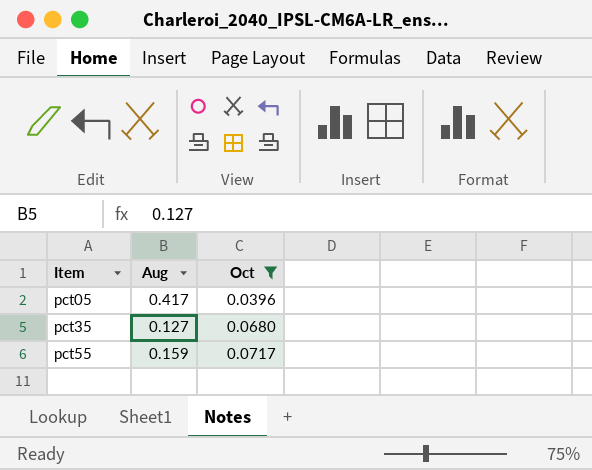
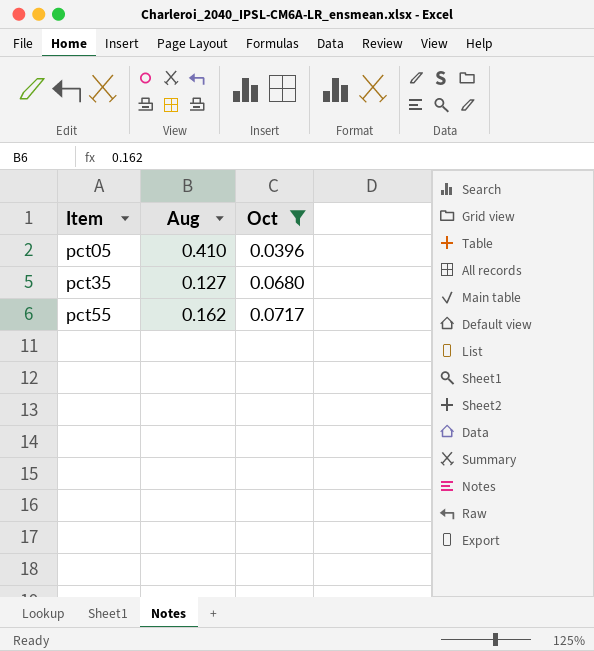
pct05 | Aug: 0.417 -> 0.410
pct55 | Aug: 0.159 -> 0.162

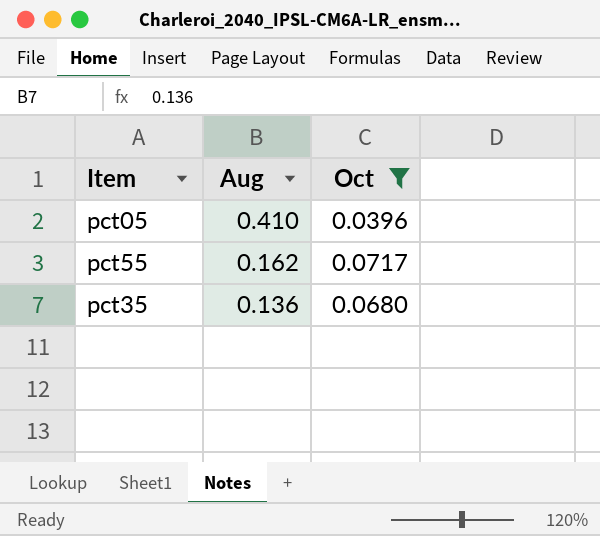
row order: Item ascending -> Aug descending
pct35 | Aug: 0.127 -> 0.136

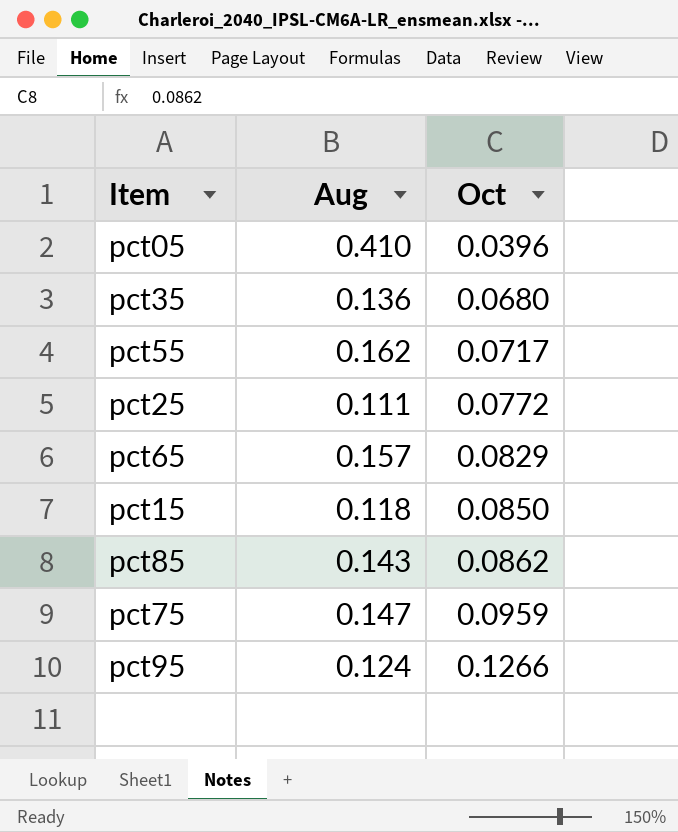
filter: Oct <= 0.0717 -> none
row order: Aug descending -> Oct ascending

